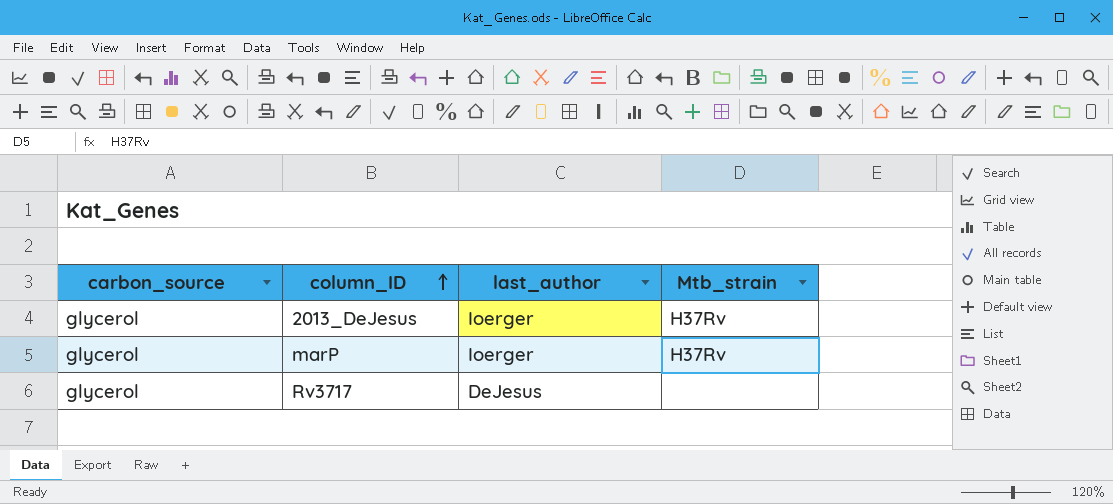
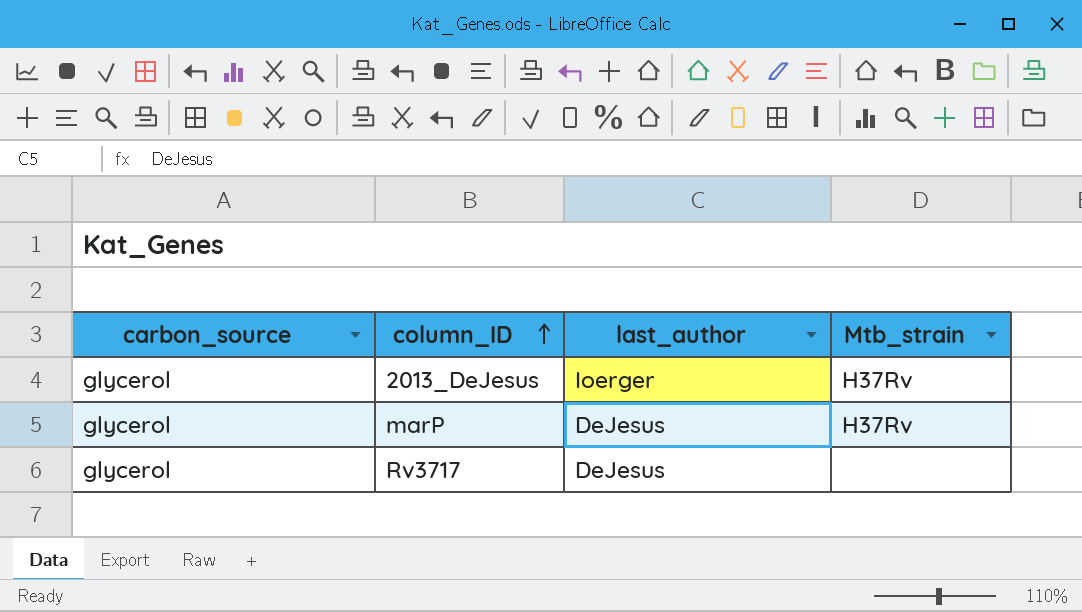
marP | last_author: Ioerger -> DeJesus

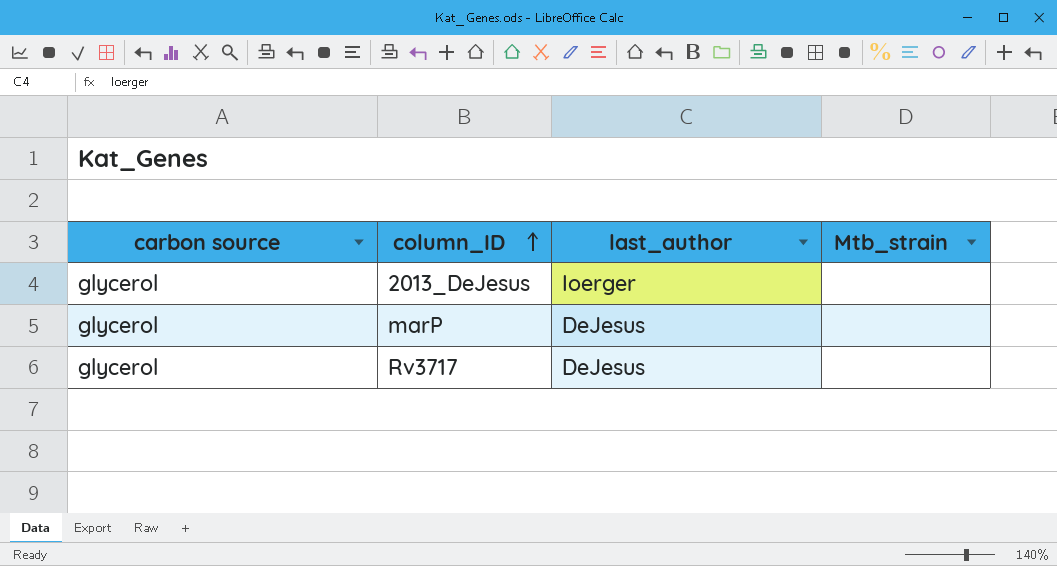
column name: carbon_source -> carbon source
2013_DeJesus | Mtb_strain: H37Rv -> none
marP | Mtb_strain: H37Rv -> none

